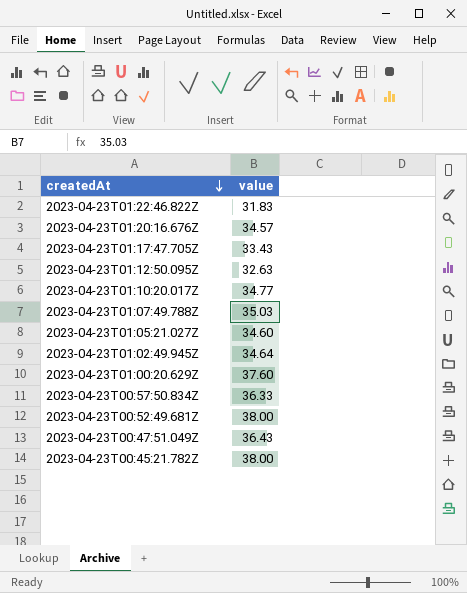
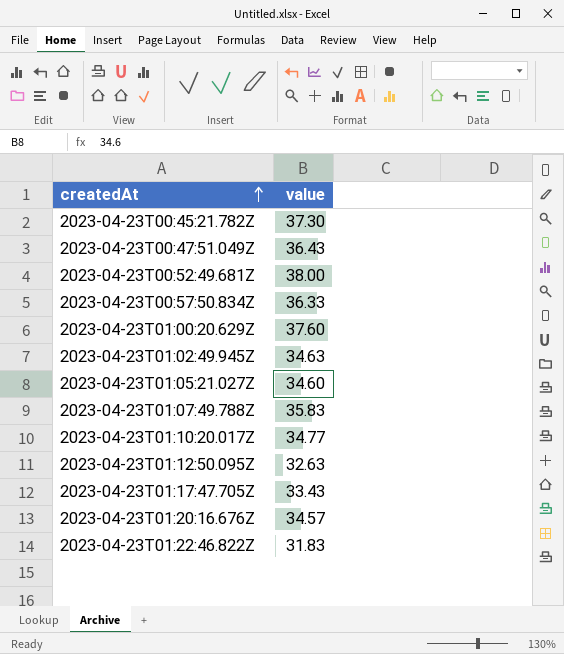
row order: createdAt descending -> createdAt ascending
2023-04-23T00:45:21.782Z | value: 38.00 -> 37.30
2023-04-23T01:02:49.945Z | value: 34.64 -> 34.63
2023-04-23T01:07:49.788Z | value: 35.03 -> 35.83

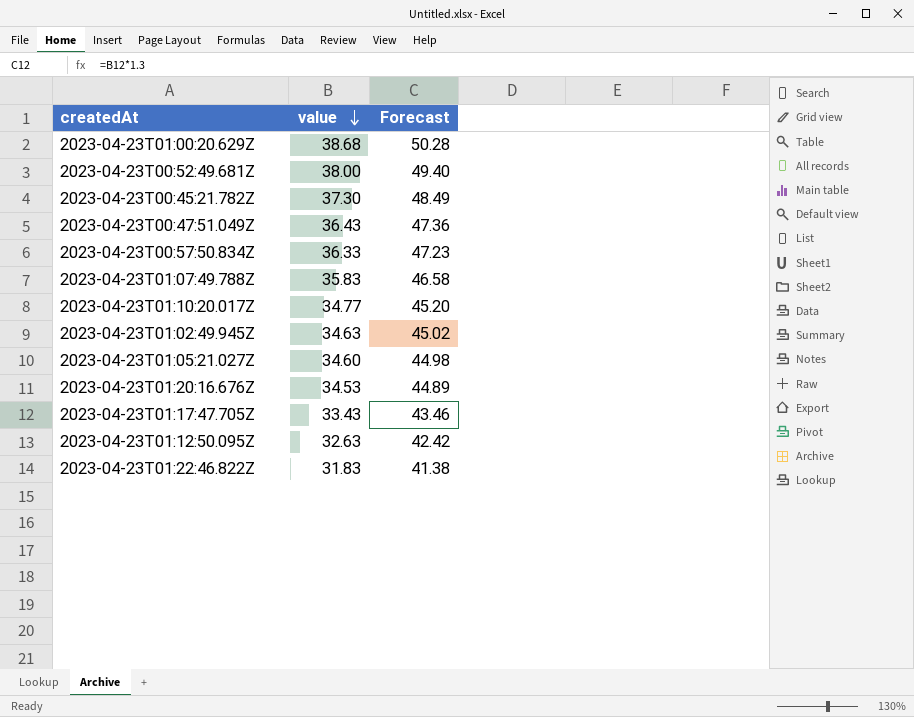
row order: createdAt ascending -> value descending
column Forecast | formula: none -> [value] * 1.3
2023-04-23T01:00:20.629Z | value: 37.60 -> 38.68
2023-04-23T01:20:16.676Z | value: 34.57 -> 34.53

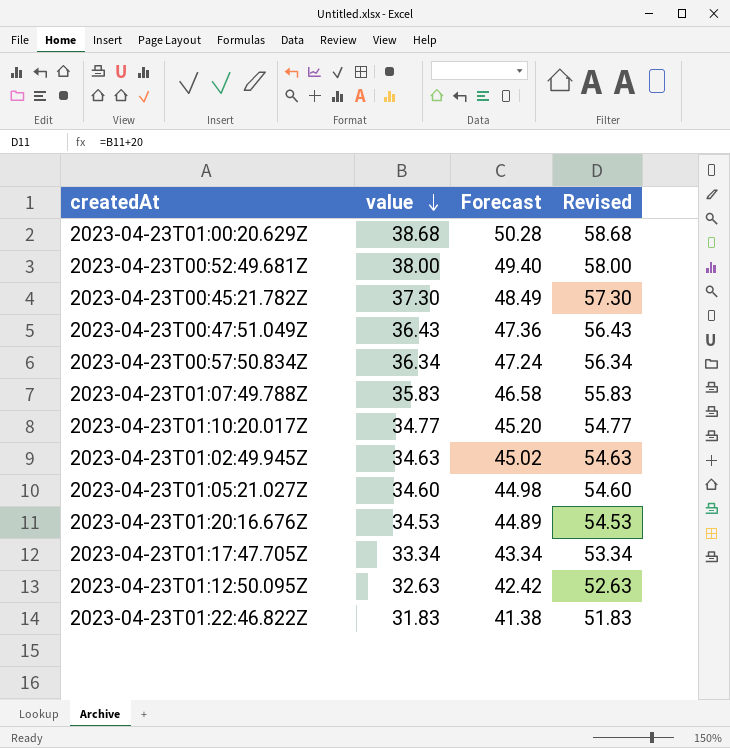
column Revised | formula: none -> [value] + 20
2023-04-23T00:57:50.834Z | value: 36.33 -> 36.34
2023-04-23T00:57:50.834Z | Forecast: 47.23 -> 47.24
2023-04-23T01:17:47.705Z | value: 33.43 -> 33.34
2023-04-23T01:17:47.705Z | Forecast: 43.46 -> 43.34

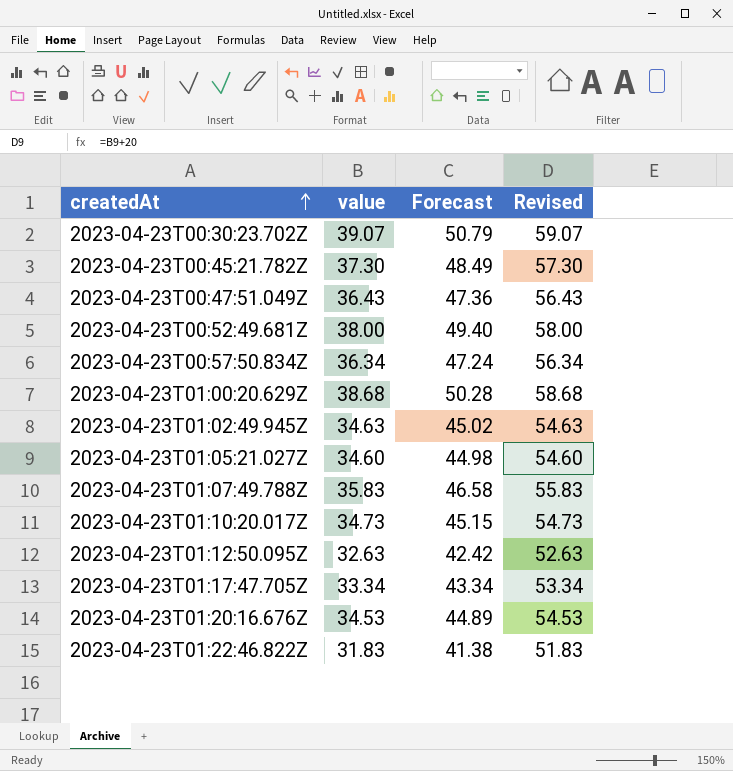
row order: value descending -> createdAt ascending
row 2023-04-23T00:30:23.702Z: none -> 39.07 | 50.79 | 59.07
2023-04-23T01:10:20.017Z | value: 34.77 -> 34.73
2023-04-23T01:10:20.017Z | Forecast: 45.20 -> 45.15
2023-04-23T01:10:20.017Z | Revised: 54.77 -> 54.73

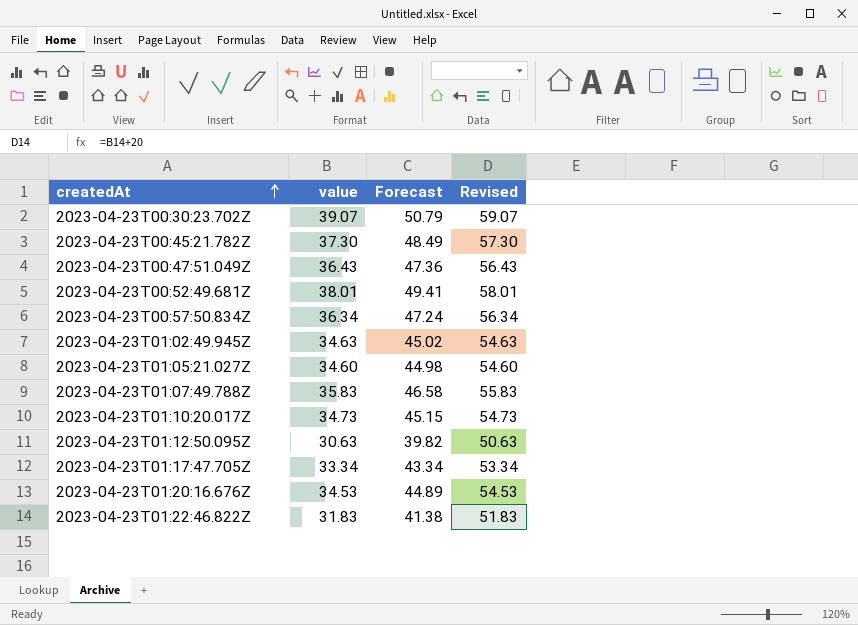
row 2023-04-23T01:00:20.629Z: 38.68 | 50.28 | 58.68 -> none
2023-04-23T00:52:49.681Z | value: 38.00 -> 38.01
2023-04-23T00:52:49.681Z | Forecast: 49.40 -> 49.41
2023-04-23T00:52:49.681Z | Revised: 58.00 -> 58.01
2023-04-23T01:12:50.095Z | value: 32.63 -> 30.63
2023-04-23T01:12:50.095Z | Forecast: 42.42 -> 39.82
2023-04-23T01:12:50.095Z | Revised: 52.63 -> 50.63

